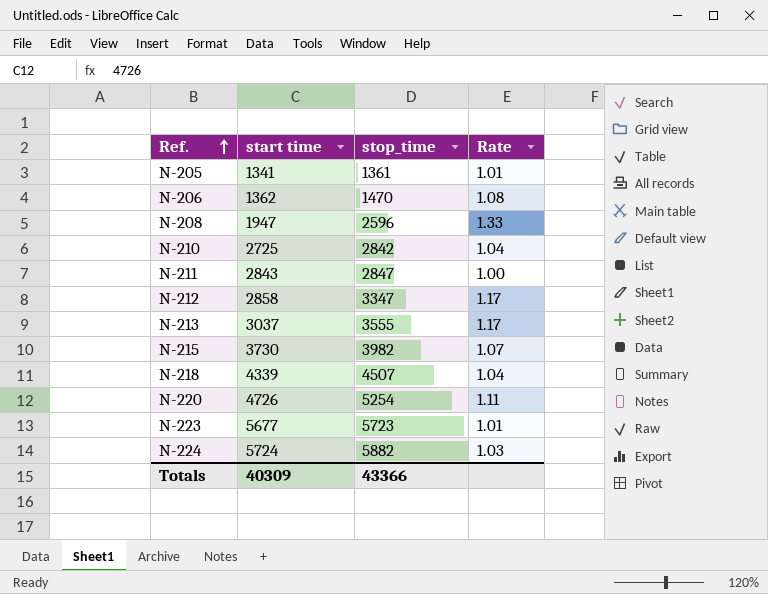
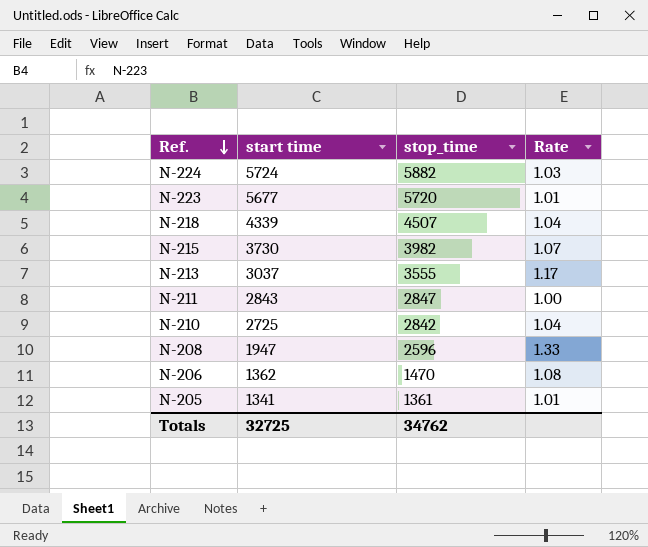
row order: Ref. ascending -> Ref. descending
row N-212: 2858 | 3347 | 1.17 -> none
row N-220: 4726 | 5254 | 1.11 -> none
N-223 | stop_time: 5723 -> 5720
Totals | start time: 40309 -> 32725
Totals | stop_time: 43366 -> 34762

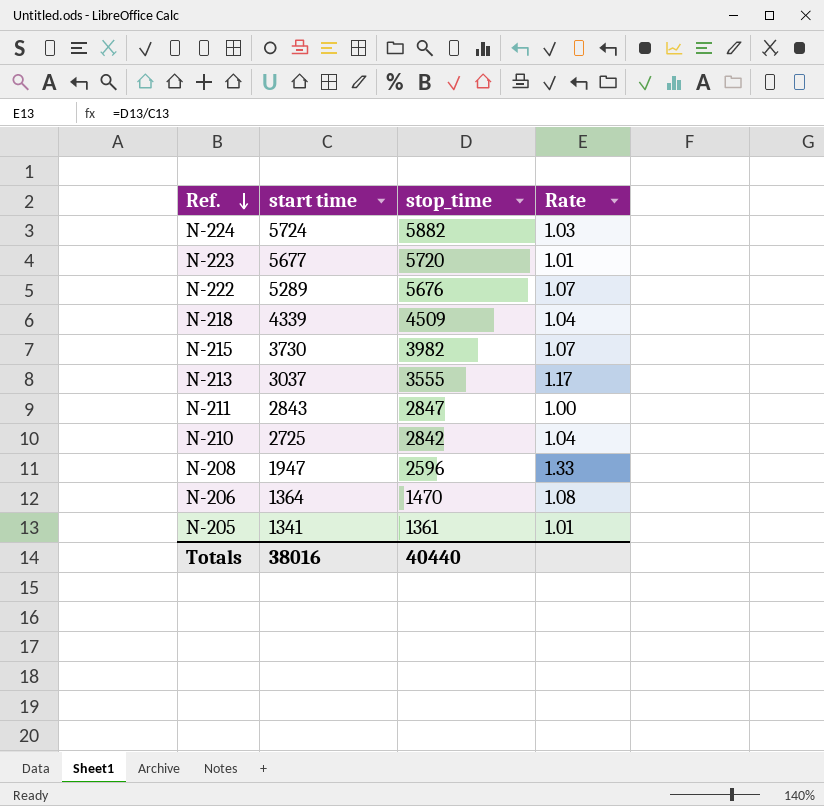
row N-222: none -> 5289 | 5676 | 1.07
N-218 | stop_time: 4507 -> 4509
N-206 | start time: 1362 -> 1364
Totals | start time: 32725 -> 38016
Totals | stop_time: 34762 -> 40440

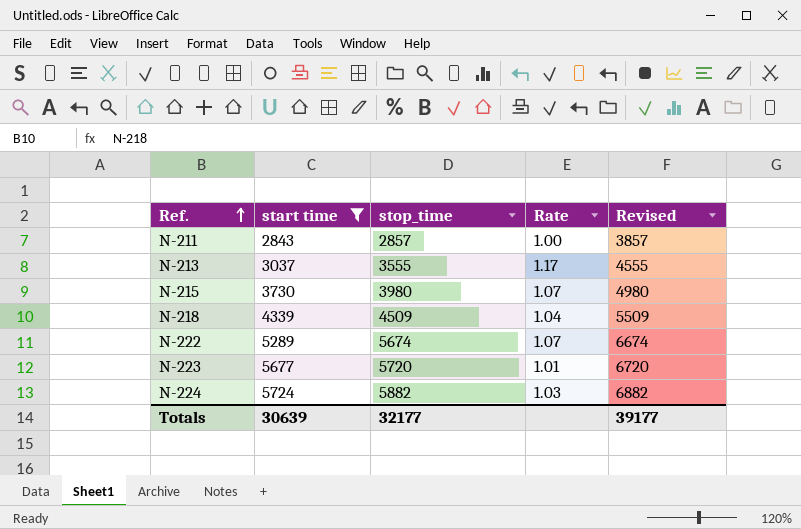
filter: none -> start time >= 2843
row order: Ref. descending -> Ref. ascending
column Revised | formula: none -> [stop_time] + 1000
N-211 | stop_time: 2847 -> 2857
N-215 | stop_time: 3982 -> 3980
N-222 | stop_time: 5676 -> 5674
Totals | start time: 38016 -> 30639
Totals | stop_time: 40440 -> 32177

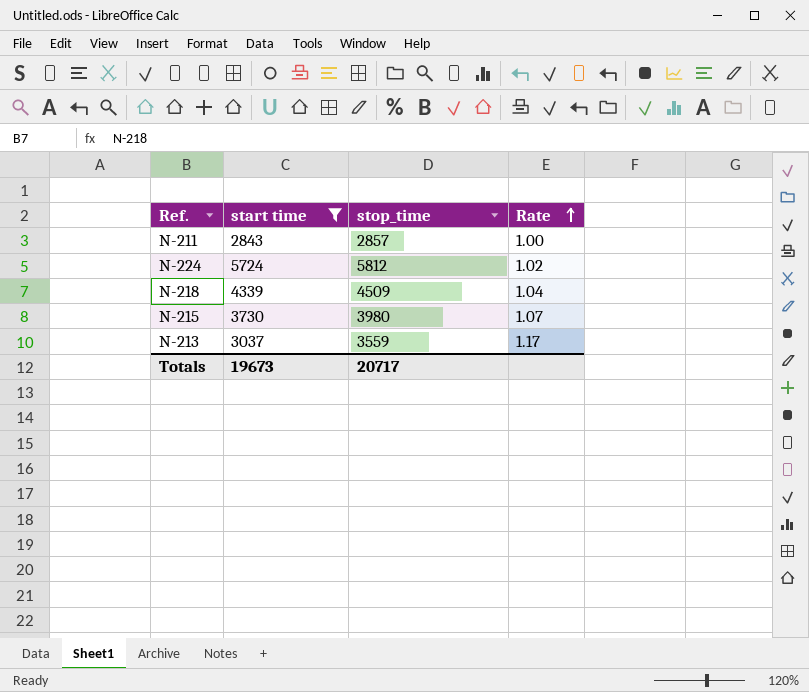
row order: Ref. ascending -> Rate ascending
column Revised | formula: [stop_time] + 1000 -> none
row N-222: 5289 | 5674 | 1.07 | 6674 -> none
row N-223: 5677 | 5720 | 1.01 | 6720 -> none
N-224 | stop_time: 5882 -> 5812
N-224 | Rate: 1.03 -> 1.02
N-213 | stop_time: 3555 -> 3559
Totals | start time: 30639 -> 19673
Totals | stop_time: 32177 -> 20717

